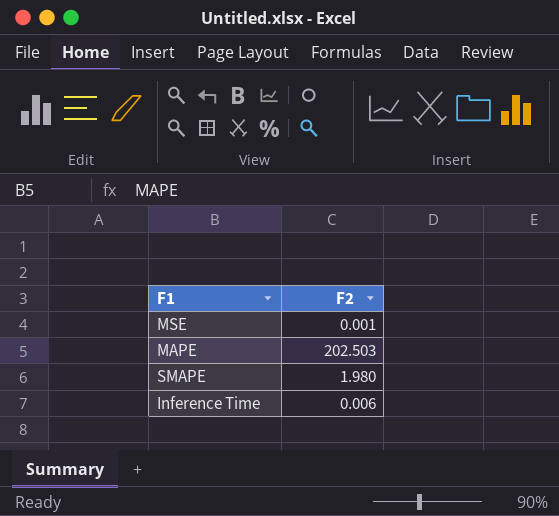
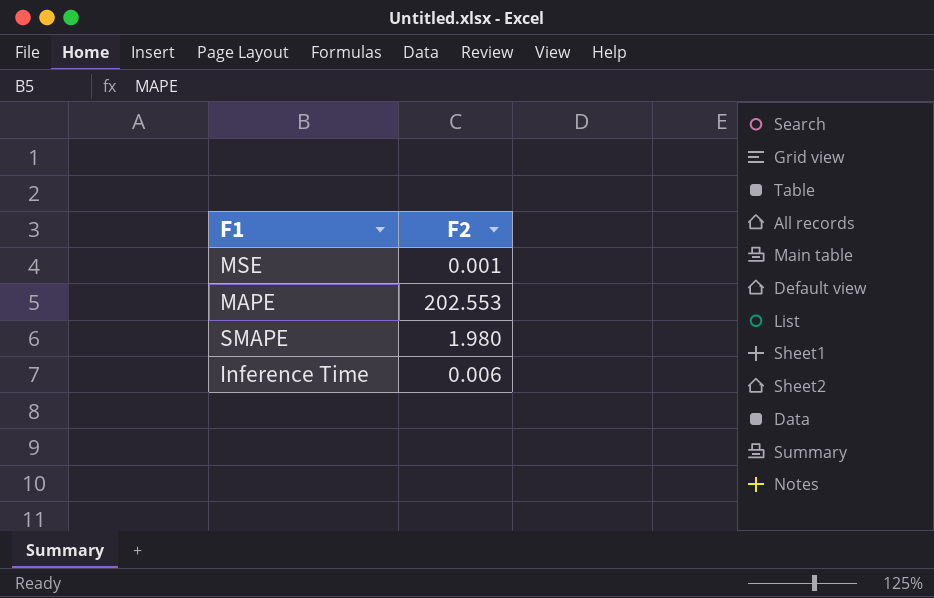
MAPE | F2: 202.503 -> 202.553

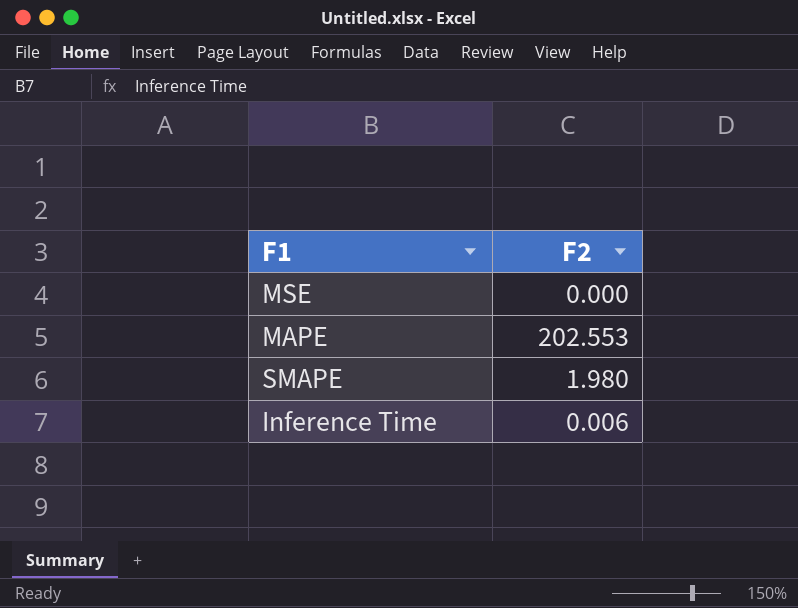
MSE | F2: 0.001 -> 0.000

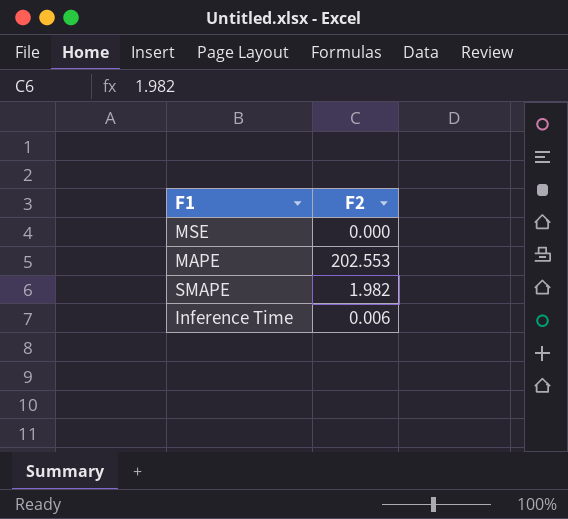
SMAPE | F2: 1.980 -> 1.982

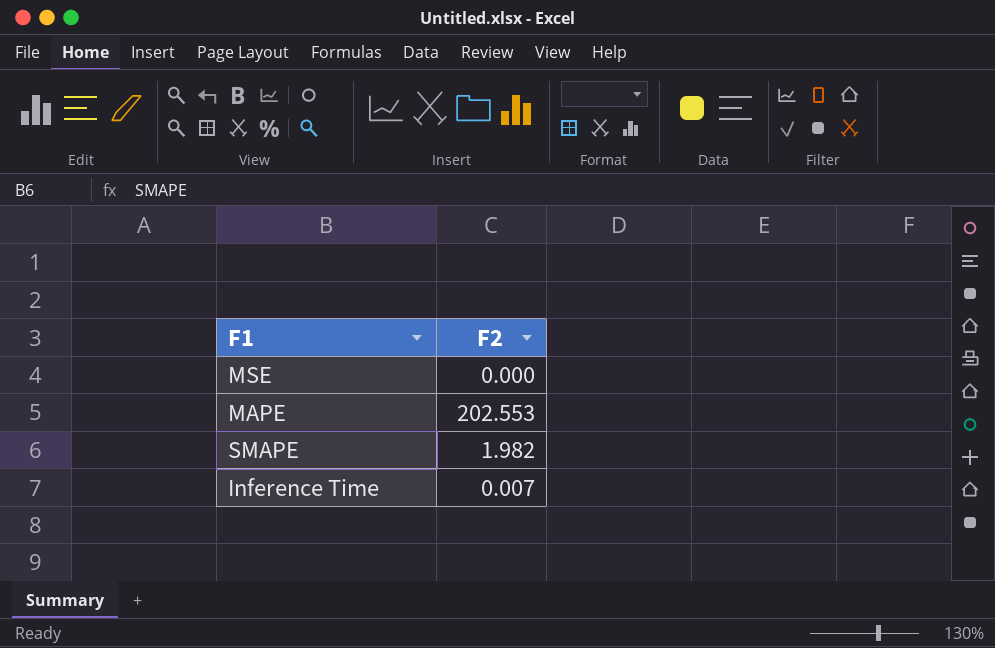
Inference Time | F2: 0.006 -> 0.007

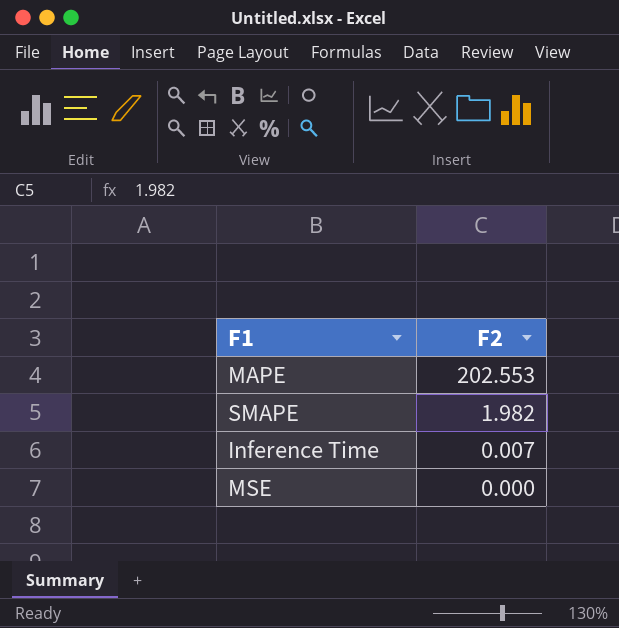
row order: none -> F2 descending

